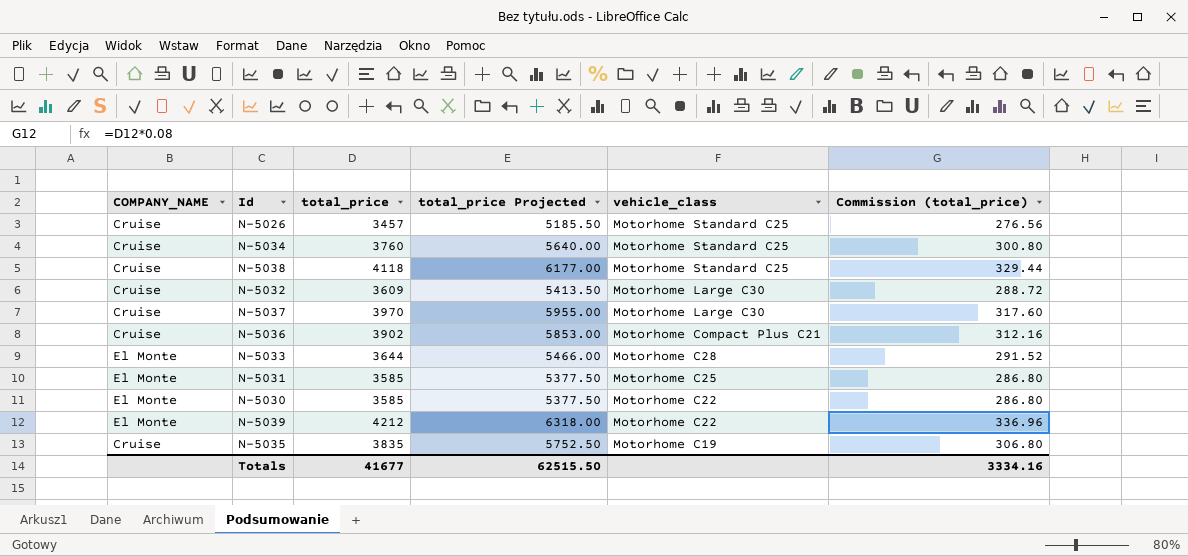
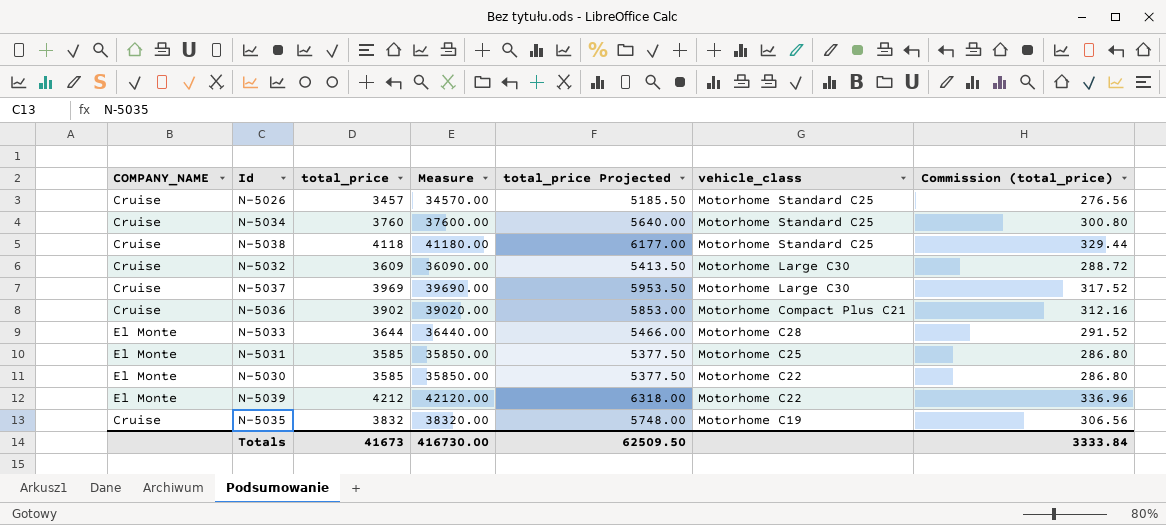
column Measure | formula: none -> [total_price] * 10
N-5037 | total_price: 3970 -> 3969
N-5037 | total_price Projected: 5955.00 -> 5953.50
N-5037 | Commission (total_price): 317.60 -> 317.52
N-5035 | total_price: 3835 -> 3832
N-5035 | total_price Projected: 5752.50 -> 5748.00
N-5035 | Commission (total_price): 306.80 -> 306.56
Totals | total_price: 41677 -> 41673
Totals | total_price Projected: 62515.50 -> 62509.50
Totals | Commission (total_price): 3334.16 -> 3333.84

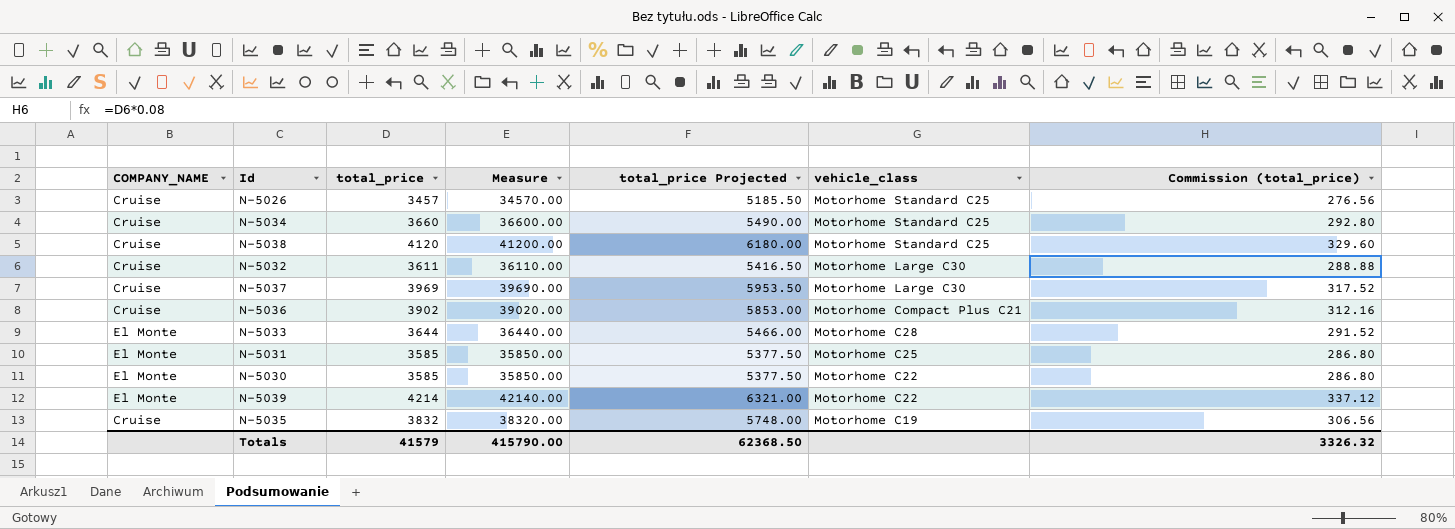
N-5034 | total_price: 3760 -> 3660
N-5034 | Measure: 37600.00 -> 36600.00
N-5034 | total_price Projected: 5640.00 -> 5490.00
N-5034 | Commission (total_price): 300.80 -> 292.80
N-5038 | total_price: 4118 -> 4120
N-5038 | Measure: 41180.00 -> 41200.00
N-5038 | total_price Projected: 6177.00 -> 6180.00
N-5038 | Commission (total_price): 329.44 -> 329.60
N-5032 | total_price: 3609 -> 3611
N-5032 | Measure: 36090.00 -> 36110.00
N-5032 | total_price Projected: 5413.50 -> 5416.50
N-5032 | Commission (total_price): 288.72 -> 288.88
N-5039 | total_price: 4212 -> 4214
N-5039 | Measure: 42120.00 -> 42140.00
N-5039 | total_price Projected: 6318.00 -> 6321.00
N-5039 | Commission (total_price): 336.96 -> 337.12
Totals | total_price: 41673 -> 41579
Totals | Measure: 416730.00 -> 415790.00
Totals | total_price Projected: 62509.50 -> 62368.50
Totals | Commission (total_price): 3333.84 -> 3326.32

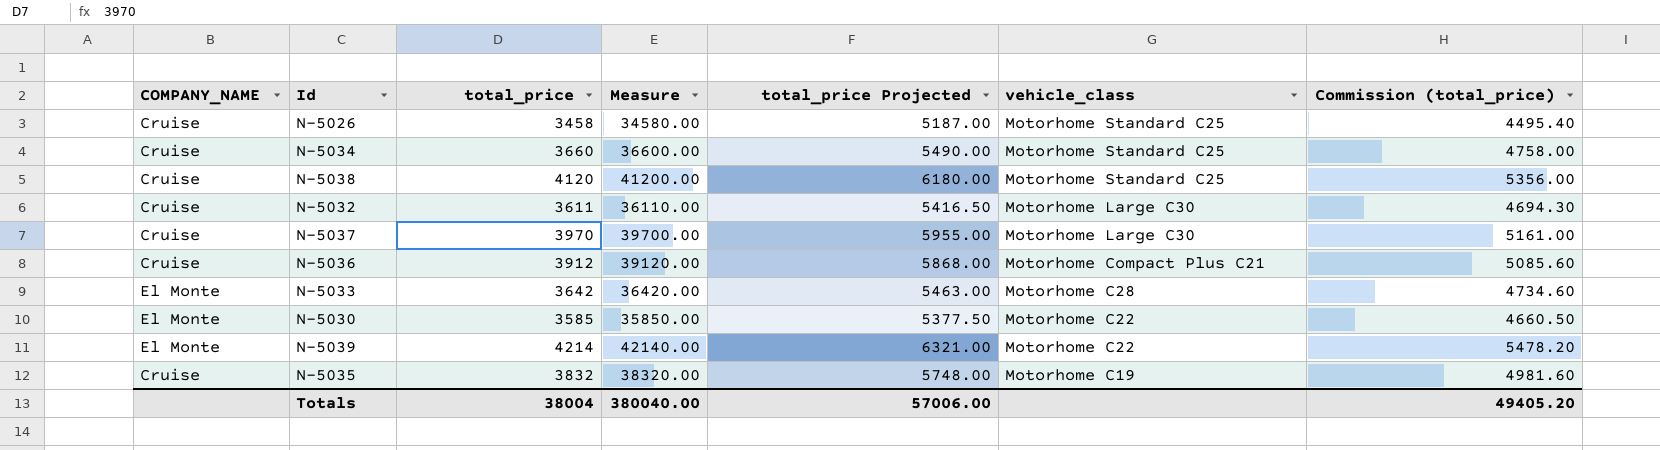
column Commission (total_price) | formula: [total_price] * 0.08 -> [total_price] * 1.3
row N-5031: El Monte | 3585 | 35850.00 | 5377.50 | Motorhome C25 | 286.80 -> none
N-5026 | total_price: 3457 -> 3458
N-5026 | Measure: 34570.00 -> 34580.00
N-5026 | total_price Projected: 5185.50 -> 5187.00
N-5037 | total_price: 3969 -> 3970
N-5037 | Measure: 39690.00 -> 39700.00
N-5037 | total_price Projected: 5953.50 -> 5955.00
N-5036 | total_price: 3902 -> 3912
N-5036 | Measure: 39020.00 -> 39120.00
N-5036 | total_price Projected: 5853.00 -> 5868.00
N-5033 | total_price: 3644 -> 3642
N-5033 | Measure: 36440.00 -> 36420.00
N-5033 | total_price Projected: 5466.00 -> 5463.00
Totals | total_price: 41579 -> 38004
Totals | Measure: 415790.00 -> 380040.00
Totals | total_price Projected: 62368.50 -> 57006.00
Totals | Commission (total_price): 3326.32 -> 49405.20

